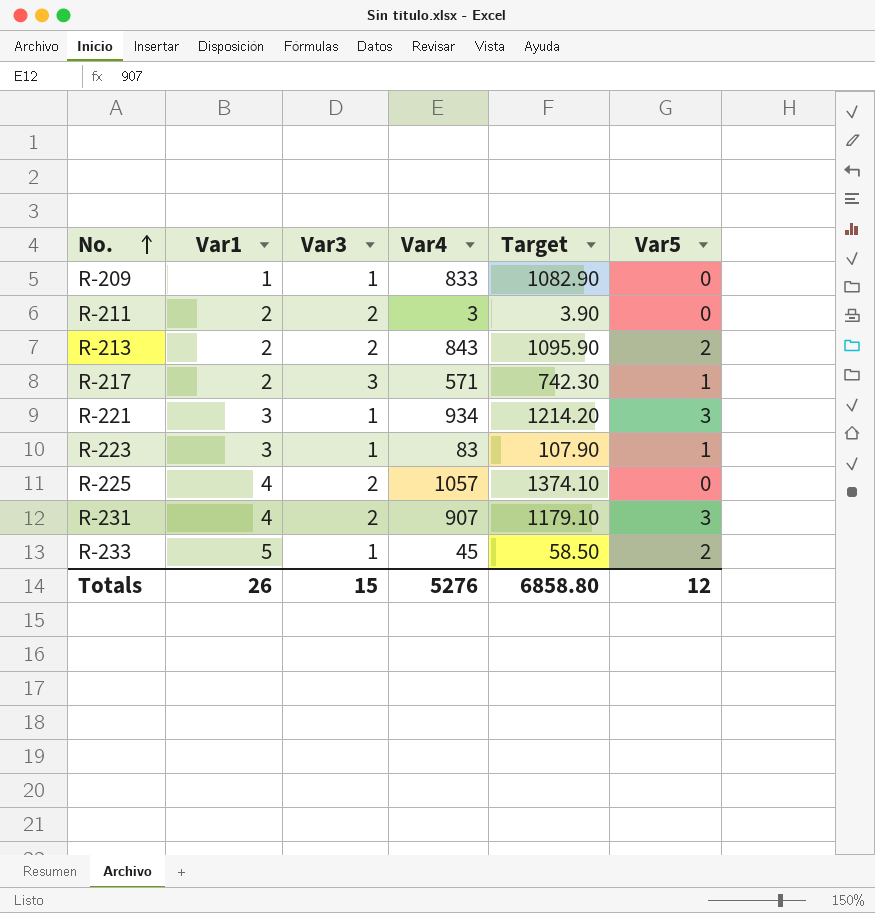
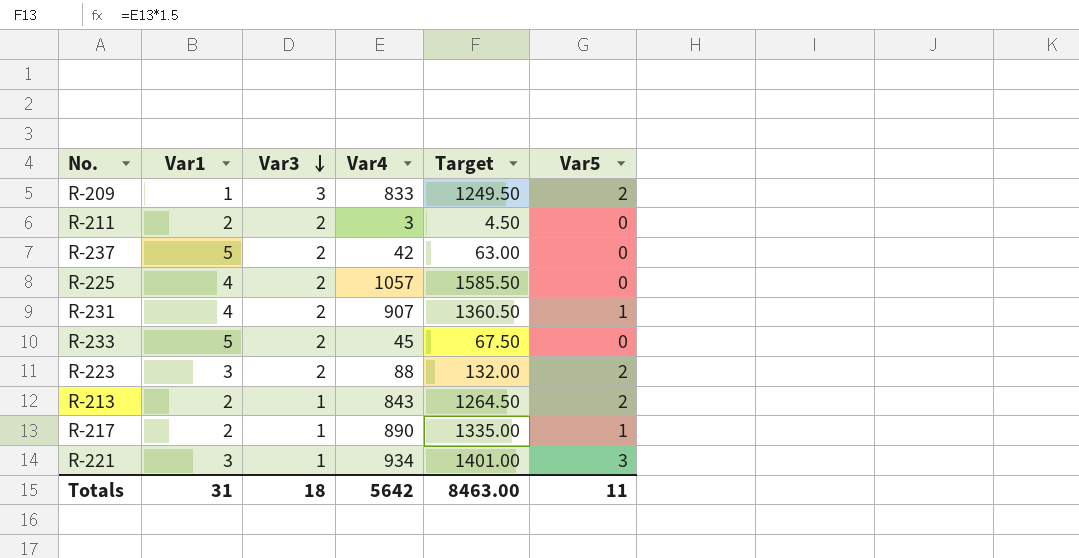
row order: No. ascending -> Var3 descending
column Target | formula: [Var4] * 1.3 -> [Var4] * 1.5
R-209 | Var3: 1 -> 3
R-209 | Var5: 0 -> 2
row R-237: none -> 5 | 2 | 42 | 63.00 | 0
R-231 | Var5: 3 -> 1
R-233 | Var3: 1 -> 2
R-233 | Var5: 2 -> 0
R-223 | Var3: 1 -> 2
R-223 | Var4: 83 -> 88
R-223 | Var5: 1 -> 2
R-213 | Var3: 2 -> 1
R-217 | Var3: 3 -> 1
R-217 | Var4: 571 -> 890
Totals | Var1: 26 -> 31
Totals | Var3: 15 -> 18
Totals | Var4: 5276 -> 5642
Totals | Target: 6858.80 -> 8463.00
Totals | Var5: 12 -> 11

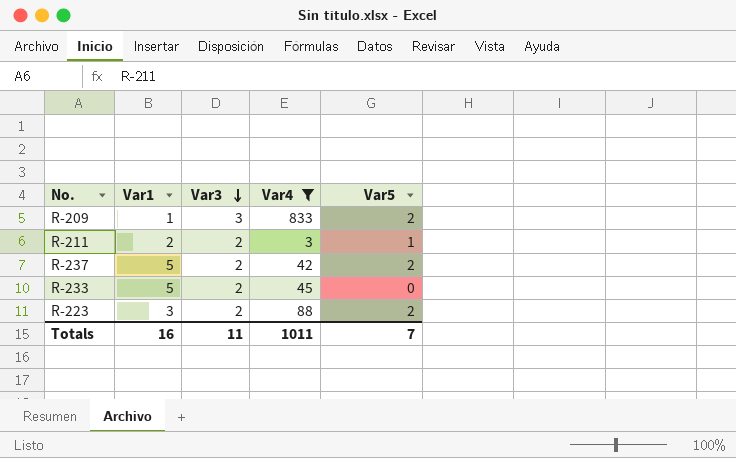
filter: none -> Var4 <= 833
column Target | formula: [Var4] * 1.5 -> none
R-211 | Var5: 0 -> 1
R-237 | Var5: 0 -> 2
Totals | Var1: 31 -> 16
Totals | Var3: 18 -> 11
Totals | Var4: 5642 -> 1011
Totals | Var5: 11 -> 7

